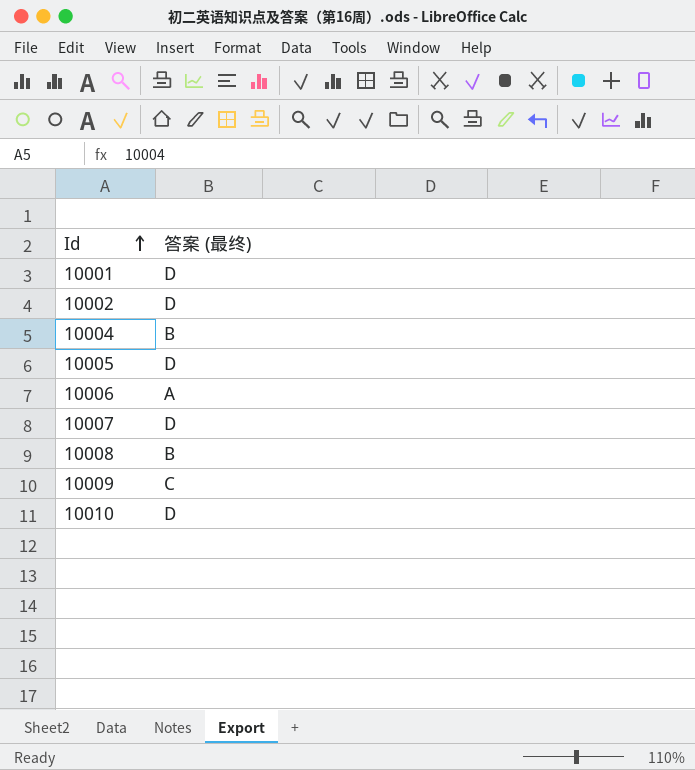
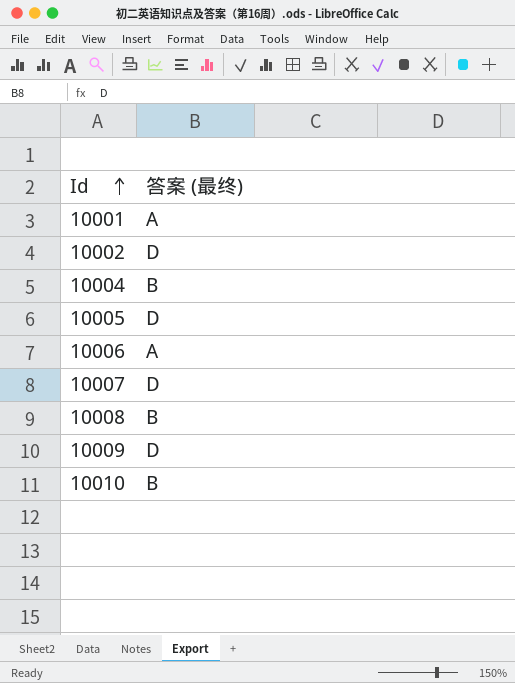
10001 | 答案 (最终): D -> A
10009 | 答案 (最终): C -> D
10010 | 答案 (最终): D -> B

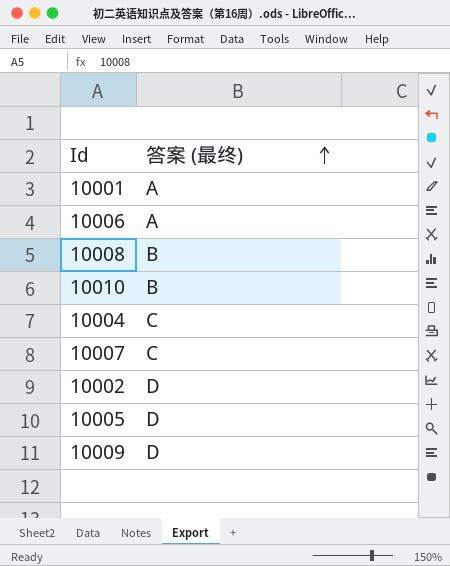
row order: Id ascending -> 答案 (最终) ascending
10004 | 答案 (最终): B -> C
10007 | 答案 (最终): D -> C

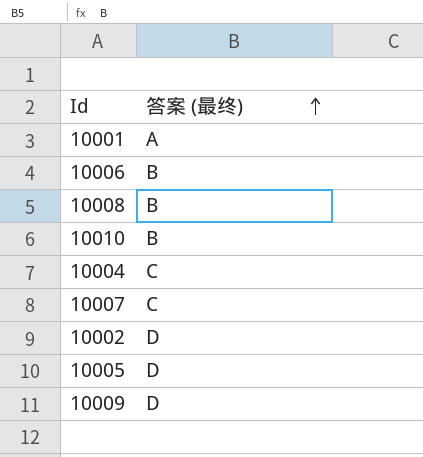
10006 | 答案 (最终): A -> B

